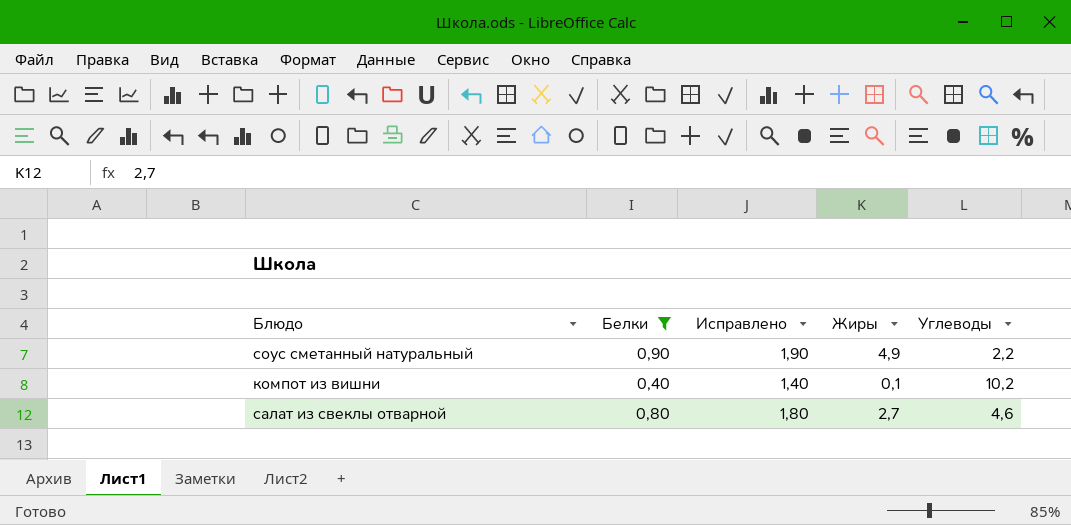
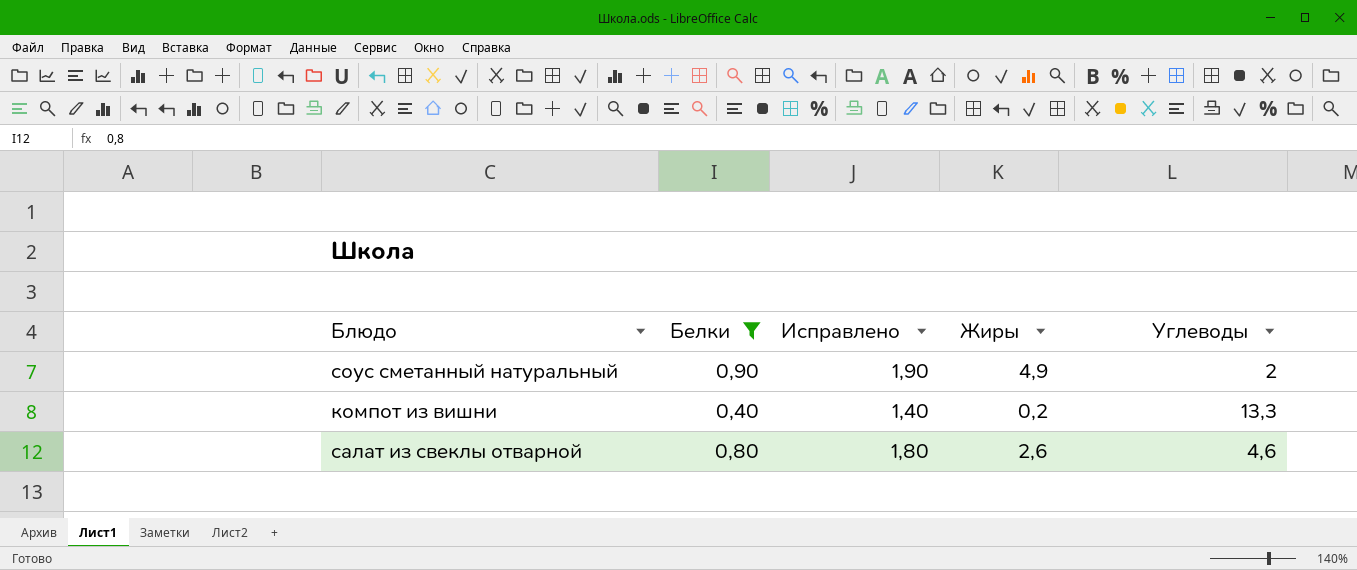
соус сметанный натуральный | Углеводы: 2,2 -> 2
компот из вишни | Жиры: 0,1 -> 0,2
компот из вишни | Углеводы: 10,2 -> 13,3
салат из свеклы отварной | Жиры: 2,7 -> 2,6

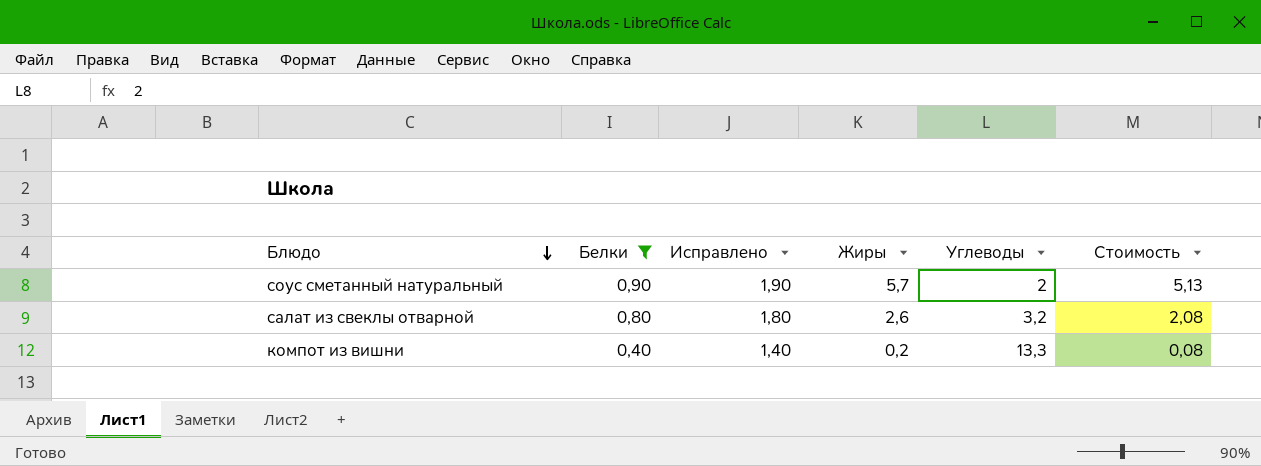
row order: none -> Блюдо descending
column Стоимость | formula: none -> [Белки] * [Жиры]
соус сметанный натуральный | Жиры: 4,9 -> 5,7
салат из свеклы отварной | Углеводы: 4,6 -> 3,2

